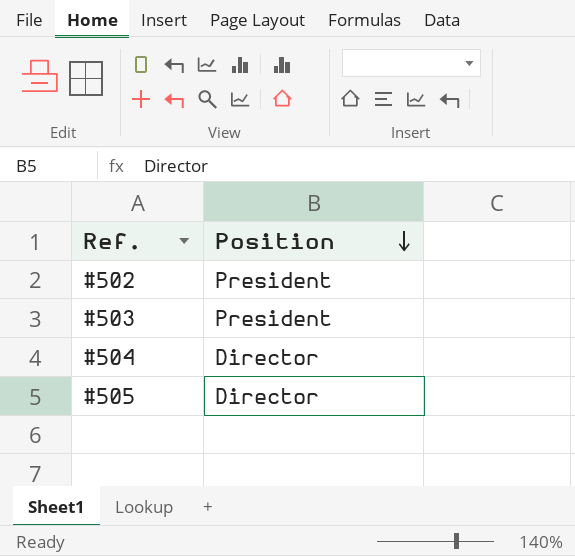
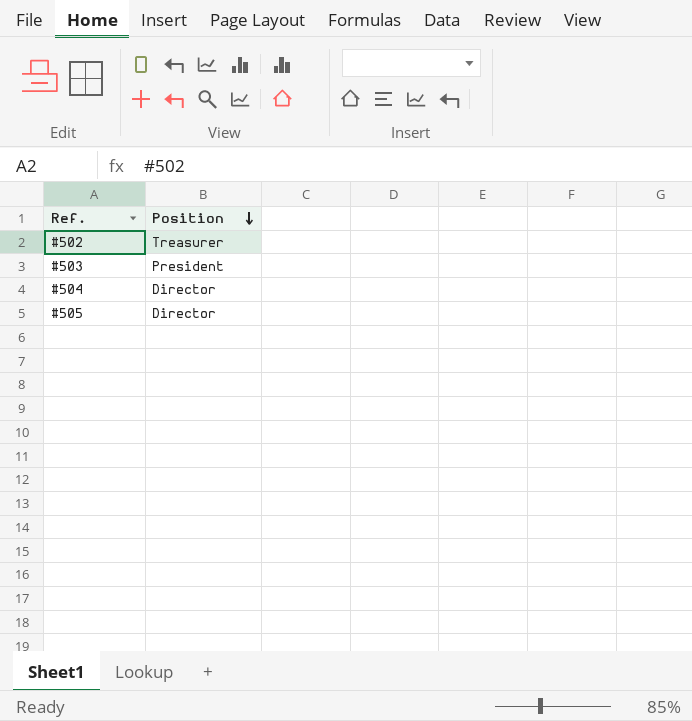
#502 | Position: President -> Treasurer

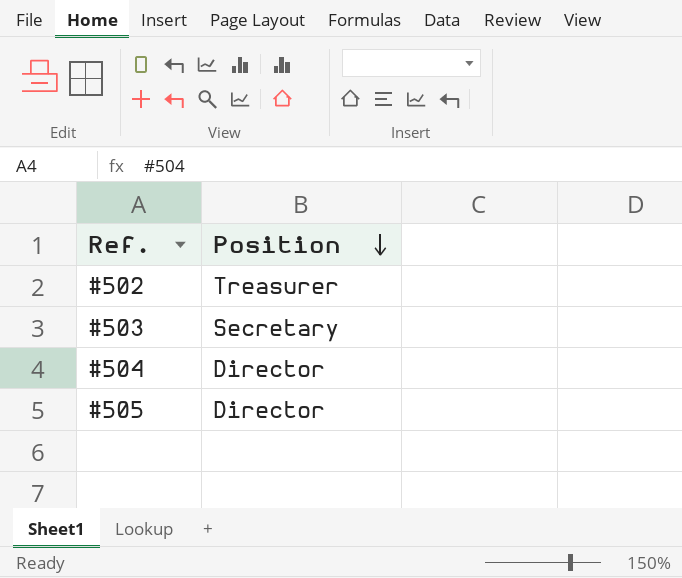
#503 | Position: President -> Secretary

